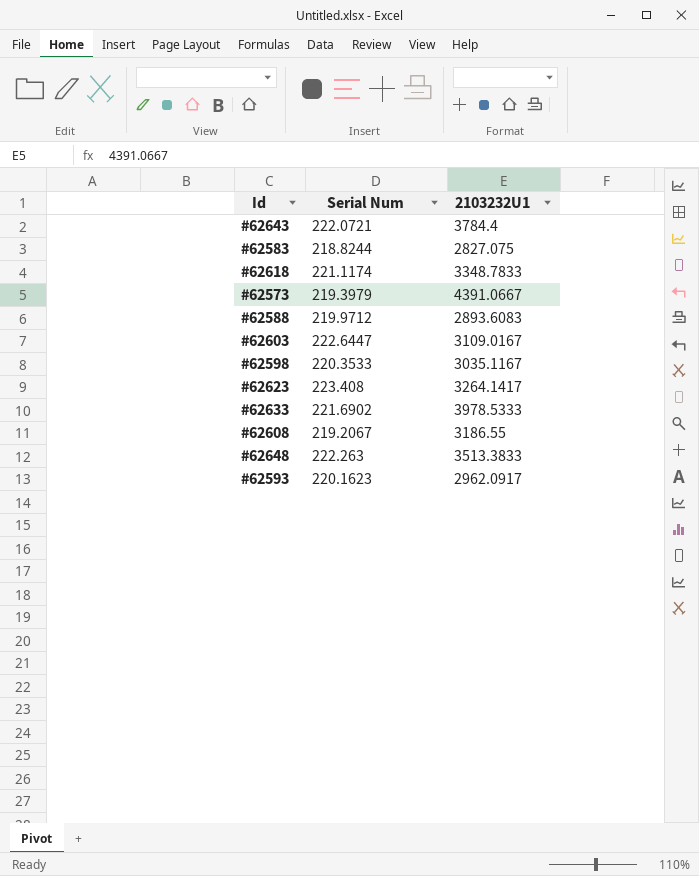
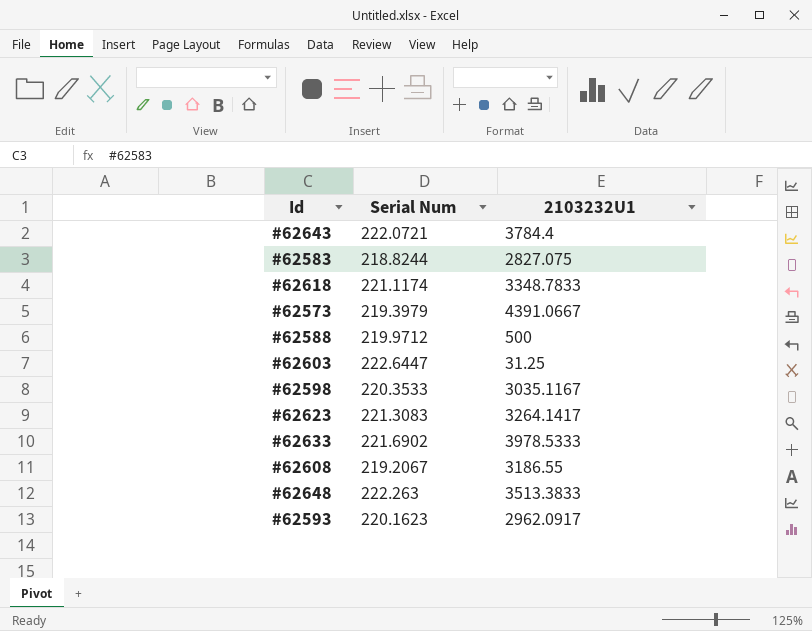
#62588 | 2103232U1: 2893.6083 -> 500
#62603 | 2103232U1: 3109.0167 -> 31.25
#62623 | Serial Num: 223.408 -> 221.3083

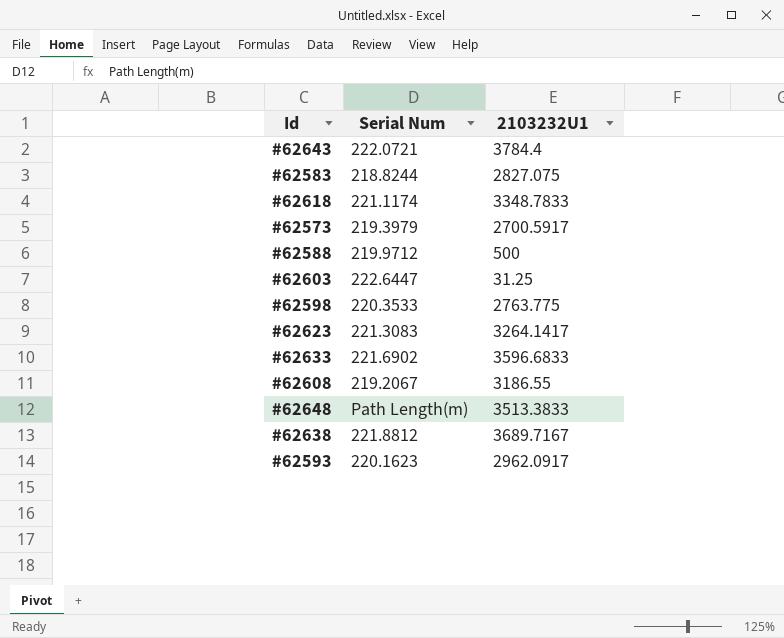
#62573 | 2103232U1: 4391.0667 -> 2700.5917
#62598 | 2103232U1: 3035.1167 -> 2763.775
#62633 | 2103232U1: 3978.5333 -> 3596.6833
#62648 | Serial Num: 222.263 -> Path Length(m)
row #62638: none -> 221.8812 | 3689.7167

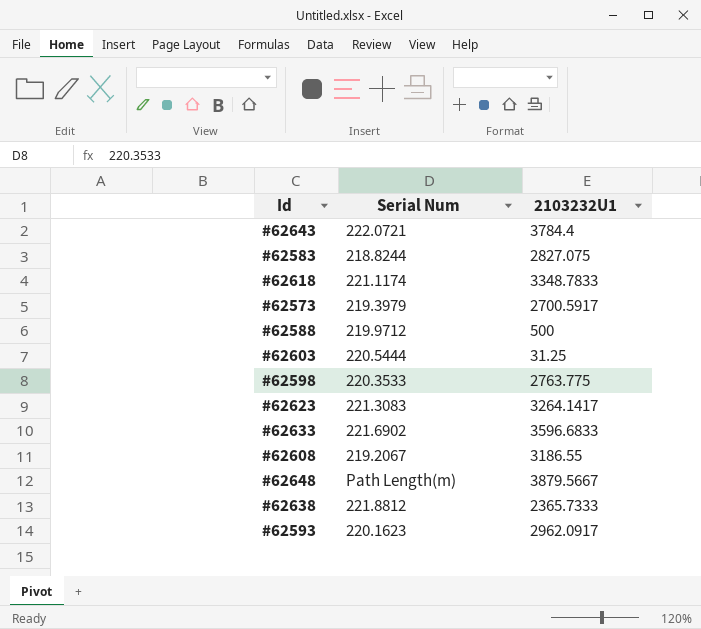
#62603 | Serial Num: 222.6447 -> 220.5444
#62648 | 2103232U1: 3513.3833 -> 3879.5667
#62638 | 2103232U1: 3689.7167 -> 2365.7333

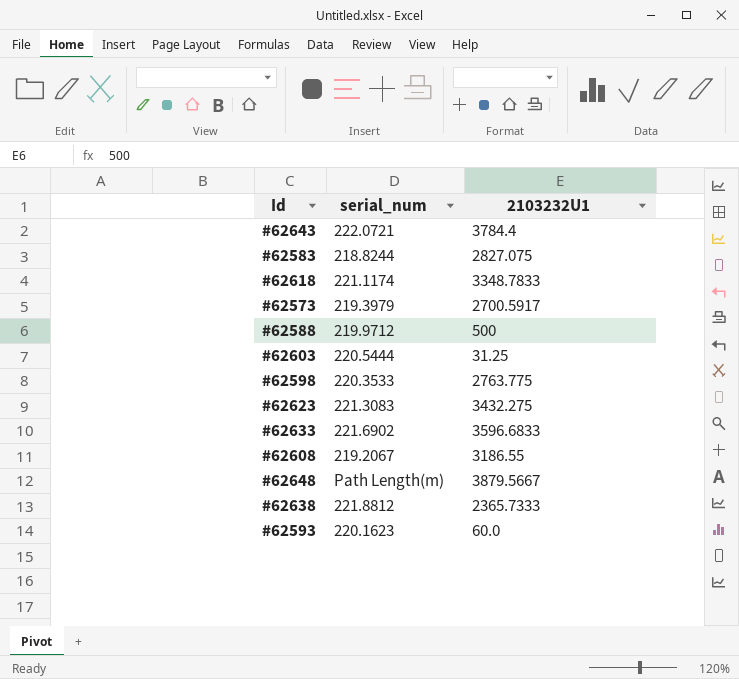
column name: Serial Num -> serial_num
#62623 | 2103232U1: 3264.1417 -> 3432.275
#62593 | 2103232U1: 2962.0917 -> 60.0

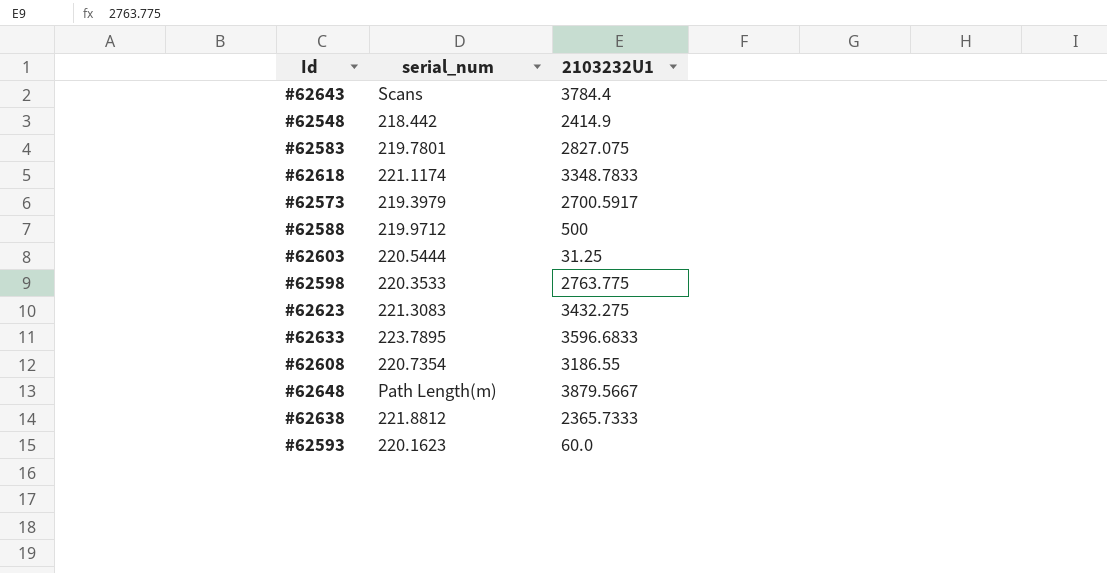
#62643 | serial_num: 222.0721 -> Scans
row #62548: none -> 218.442 | 2414.9
#62583 | serial_num: 218.8244 -> 219.7801
#62633 | serial_num: 221.6902 -> 223.7895
#62608 | serial_num: 219.2067 -> 220.7354

